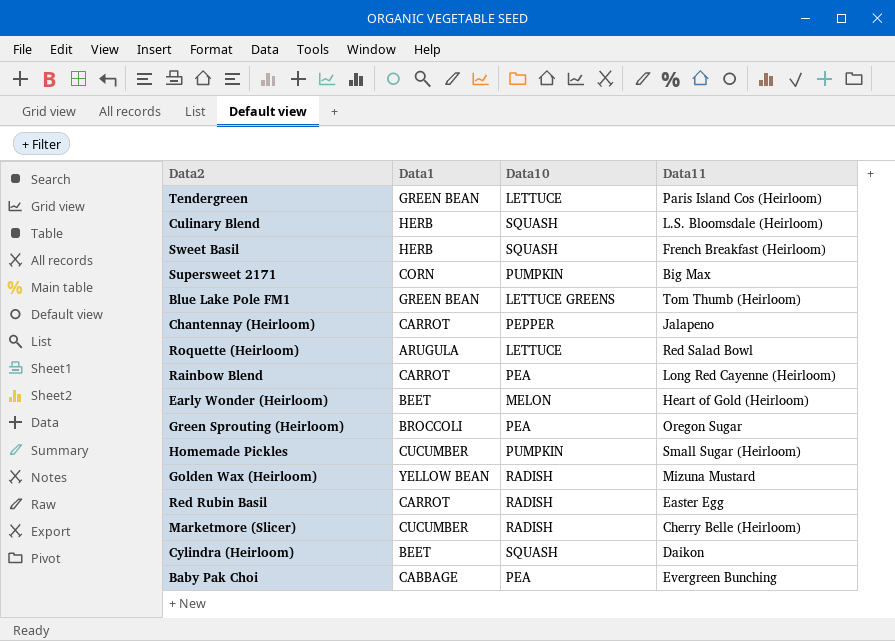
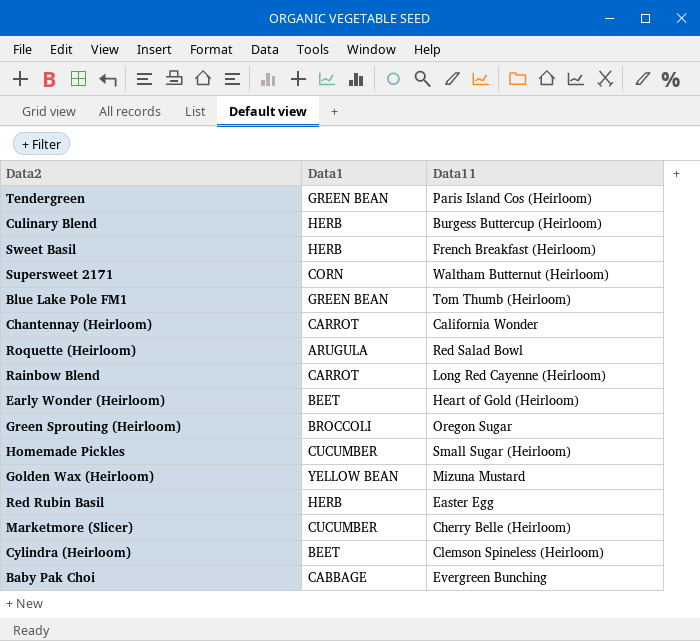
column Data10 | position: 3 -> none
Culinary Blend | Data11: L.S. Bloomsdale (Heirloom) -> Burgess Buttercup (Heirloom)
Supersweet 2171 | Data11: Big Max -> Waltham Butternut (Heirloom)
Chantennay (Heirloom) | Data11: Jalapeno -> California Wonder
Red Rubin Basil | Data1: CARROT -> HERB
Cylindra (Heirloom) | Data11: Daikon -> Clemson Spineless (Heirloom)

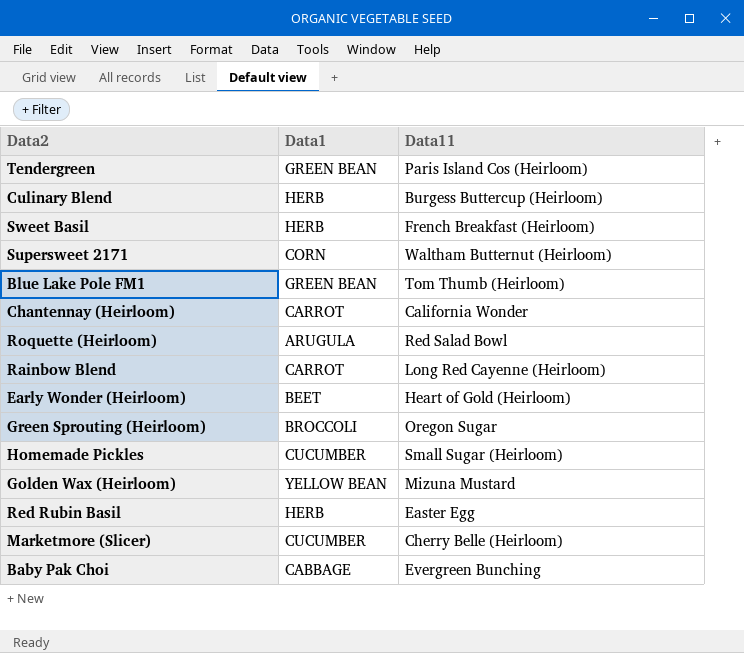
row Cylindra (Heirloom): BEET | Clemson Spineless (Heirloom) -> none

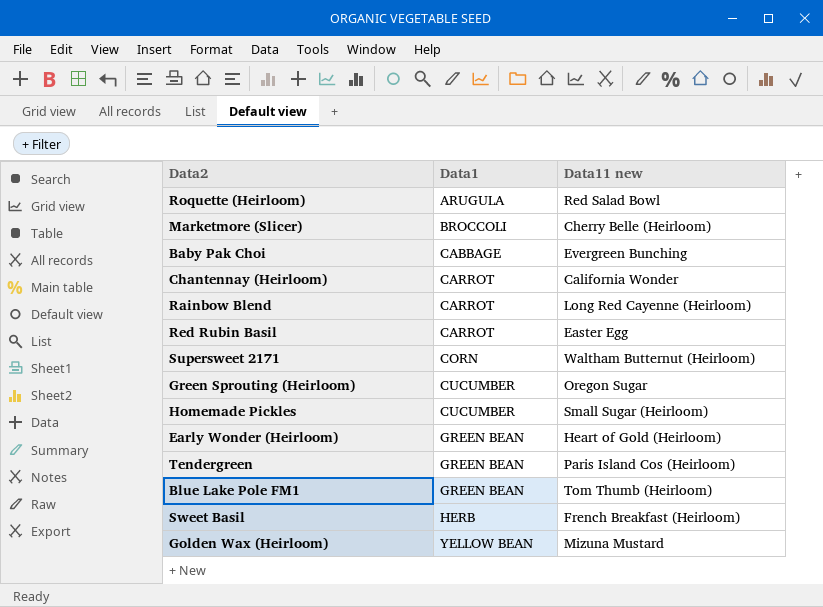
row order: none -> Data1 ascending
column name: Data11 -> Data11 new
row Culinary Blend: HERB | Burgess Buttercup (Heirloom) -> none
Marketmore (Slicer) | Data1: CUCUMBER -> BROCCOLI
Red Rubin Basil | Data1: HERB -> CARROT
Green Sprouting (Heirloom) | Data1: BROCCOLI -> CUCUMBER
Early Wonder (Heirloom) | Data1: BEET -> GREEN BEAN

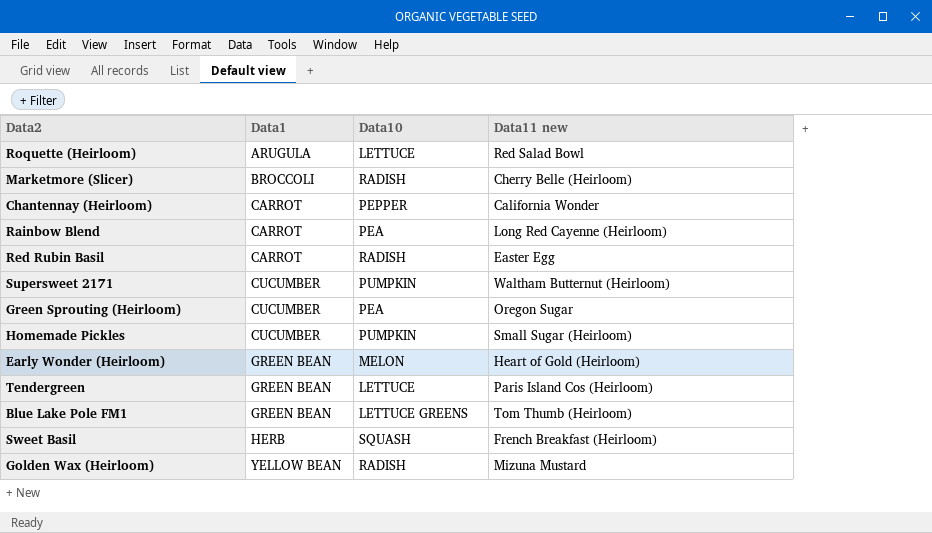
column Data10 | position: none -> 3
row Baby Pak Choi: CABBAGE | Evergreen Bunching -> none
Supersweet 2171 | Data1: CORN -> CUCUMBER

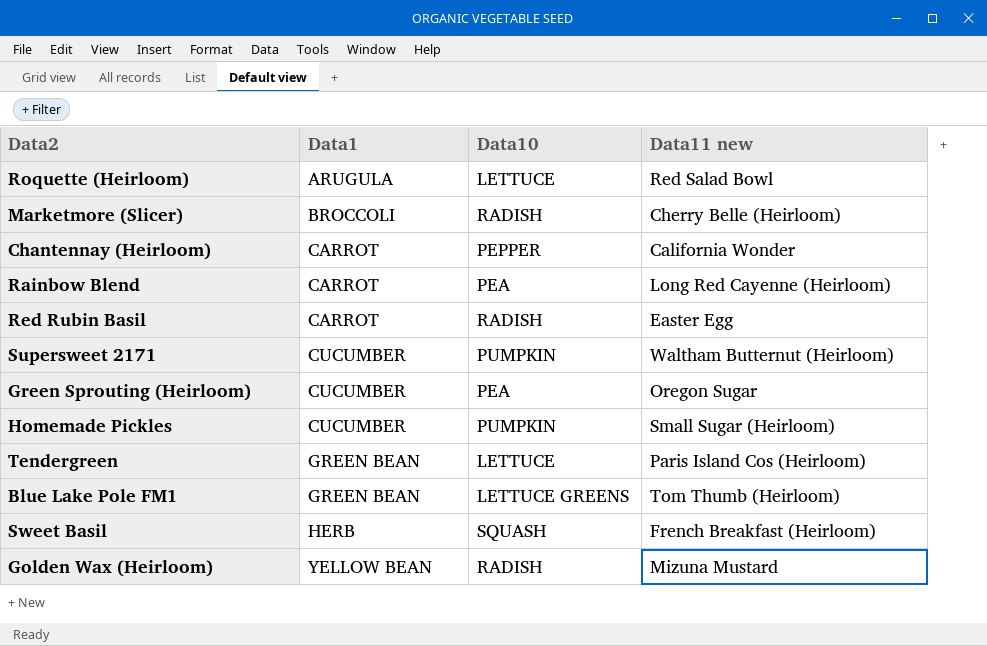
row Early Wonder (Heirloom): GREEN BEAN | MELON | Heart of Gold (Heirloom) -> none

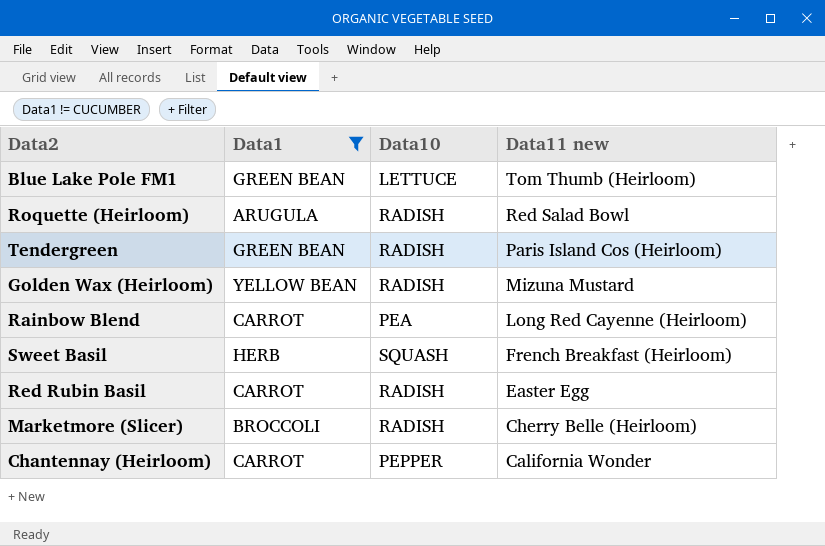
filter: none -> Data1 != CUCUMBER
row order: Data1 ascending -> Data11 new descending
Blue Lake Pole FM1 | Data10: LETTUCE GREENS -> LETTUCE
Roquette (Heirloom) | Data10: LETTUCE -> RADISH
Tendergreen | Data10: LETTUCE -> RADISH

